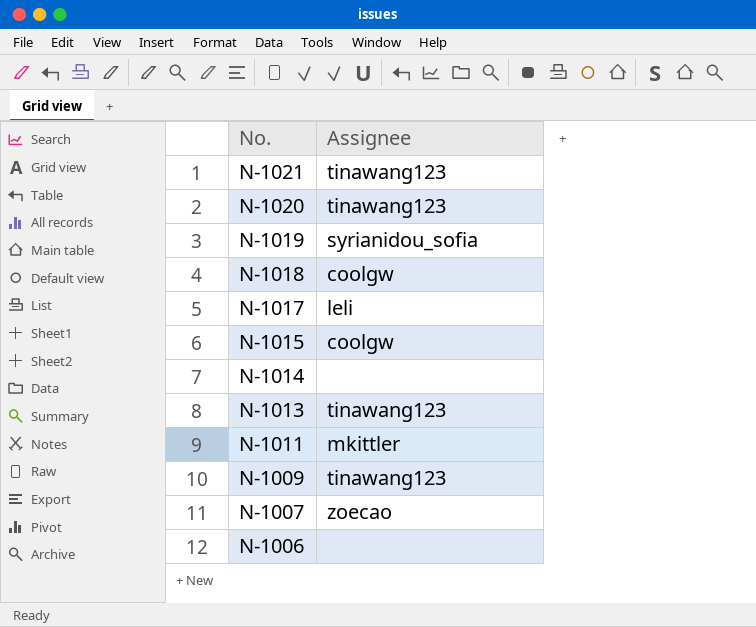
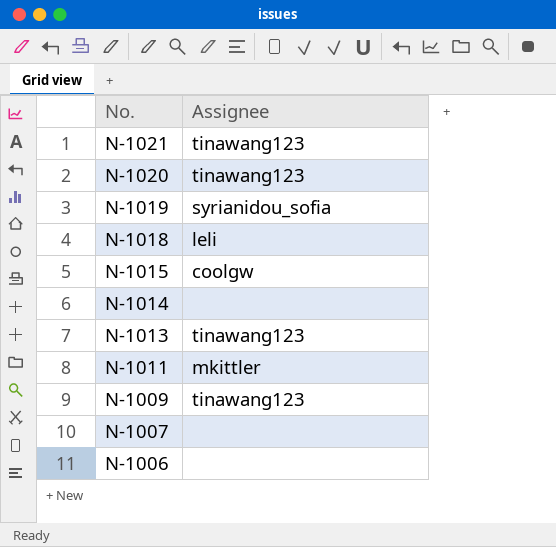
row N-1017: leli -> none
N-1018 | Assignee: coolgw -> leli
N-1007 | Assignee: zoecao -> none

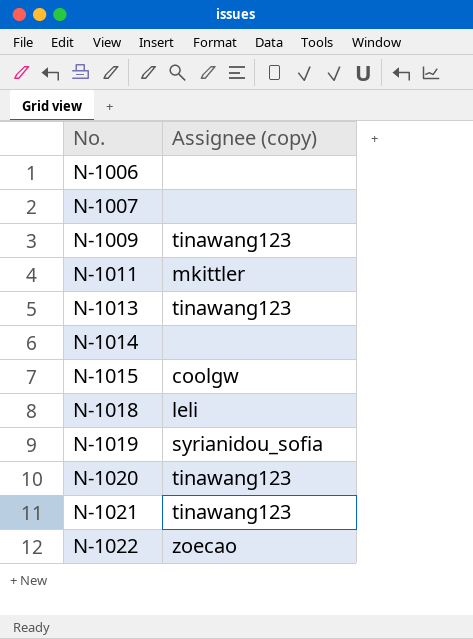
row order: No. descending -> No. ascending
column name: Assignee -> Assignee (copy)
row N-1022: none -> zoecao

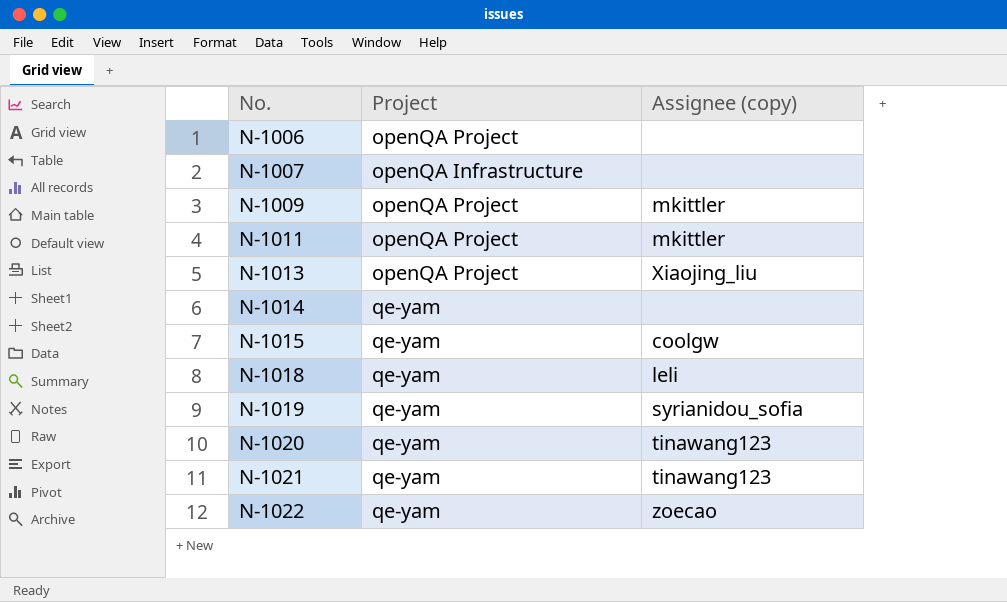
column Project | position: none -> 2
N-1009 | Assignee (copy): tinawang123 -> mkittler
N-1013 | Assignee (copy): tinawang123 -> Xiaojing_liu

